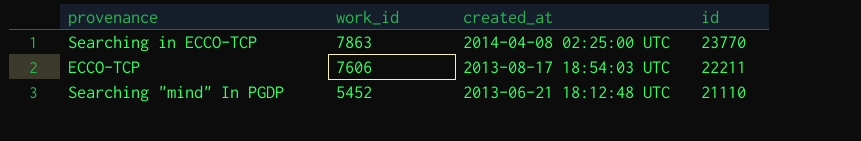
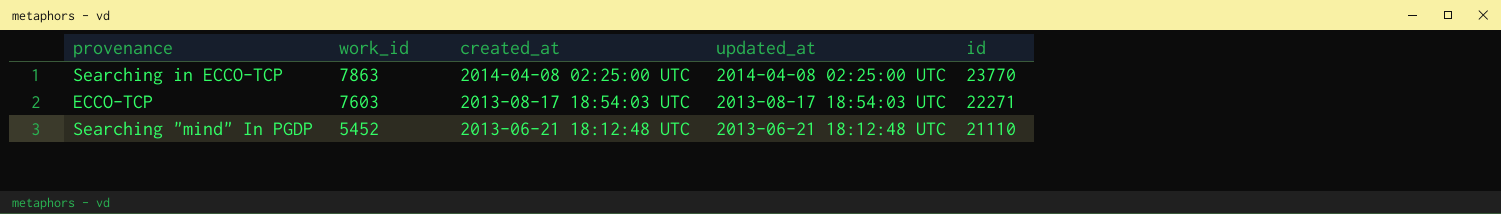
column updated_at | position: none -> 4
ECCO-TCP | work_id: 7606 -> 7603
ECCO-TCP | id: 22211 -> 22271

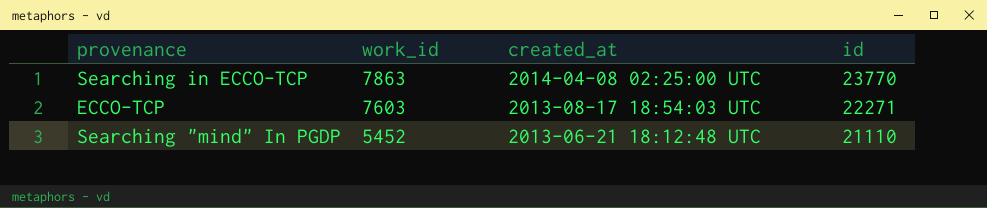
column updated_at | position: 4 -> none

